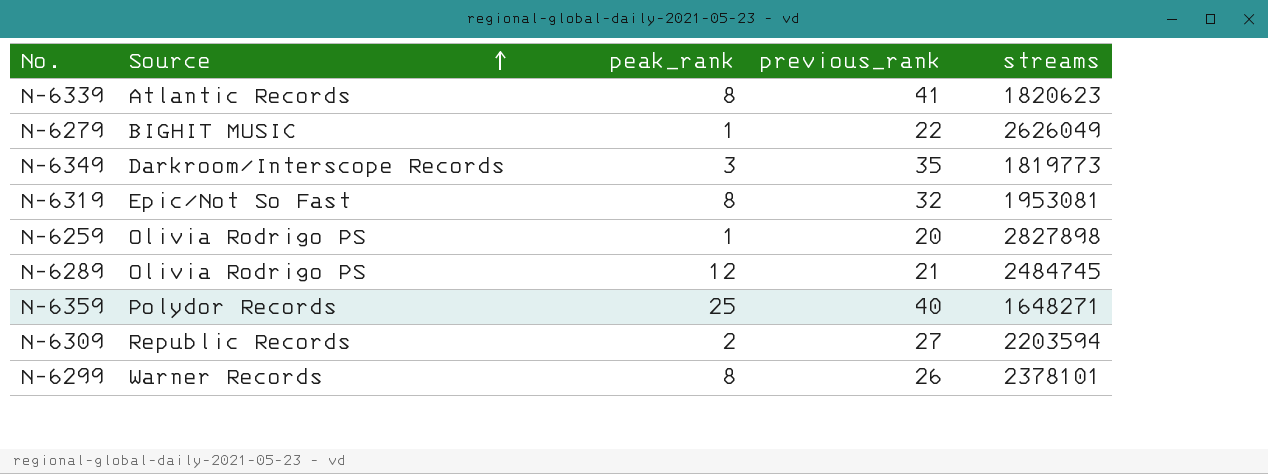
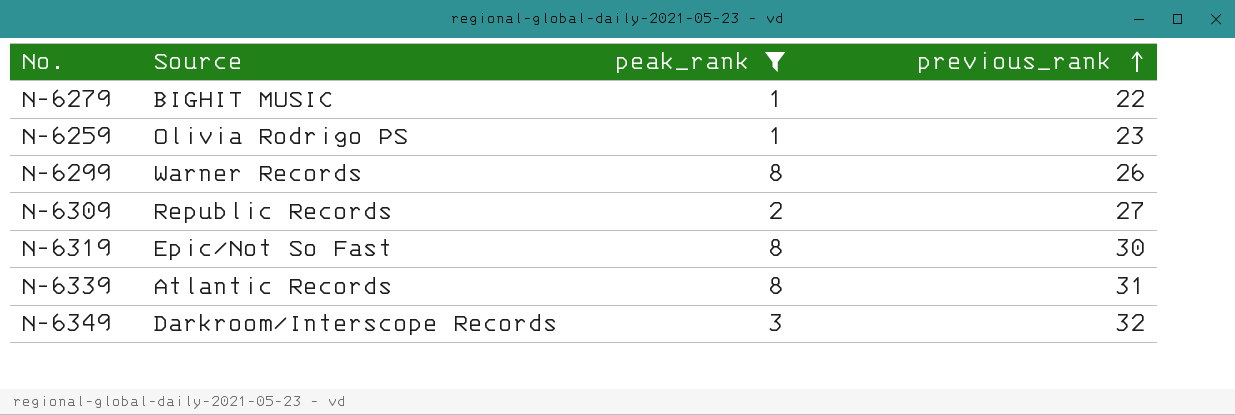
filter: none -> peak_rank <= 8
row order: Source ascending -> previous_rank ascending
column streams | position: 5 -> none
N-6259 | previous_rank: 20 -> 23
N-6319 | previous_rank: 32 -> 30
N-6339 | previous_rank: 41 -> 31
N-6349 | previous_rank: 35 -> 32

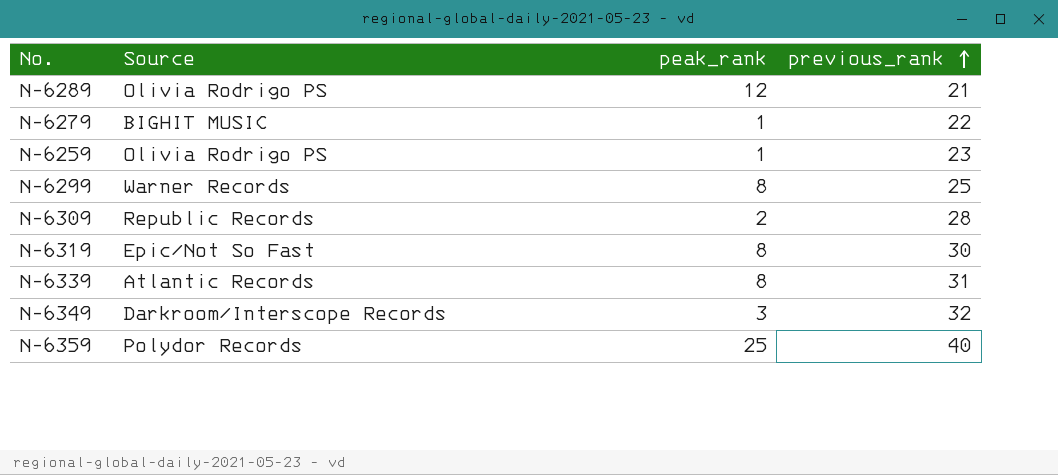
filter: peak_rank <= 8 -> none
N-6299 | previous_rank: 26 -> 25
N-6309 | previous_rank: 27 -> 28

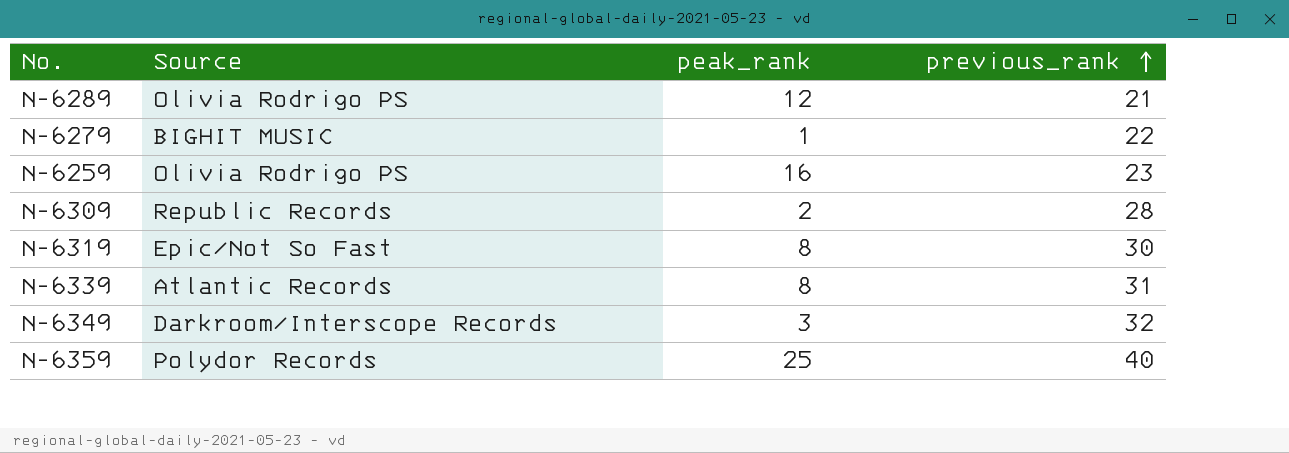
row N-6299: Warner Records | 8 | 25 -> none
N-6259 | peak_rank: 1 -> 16

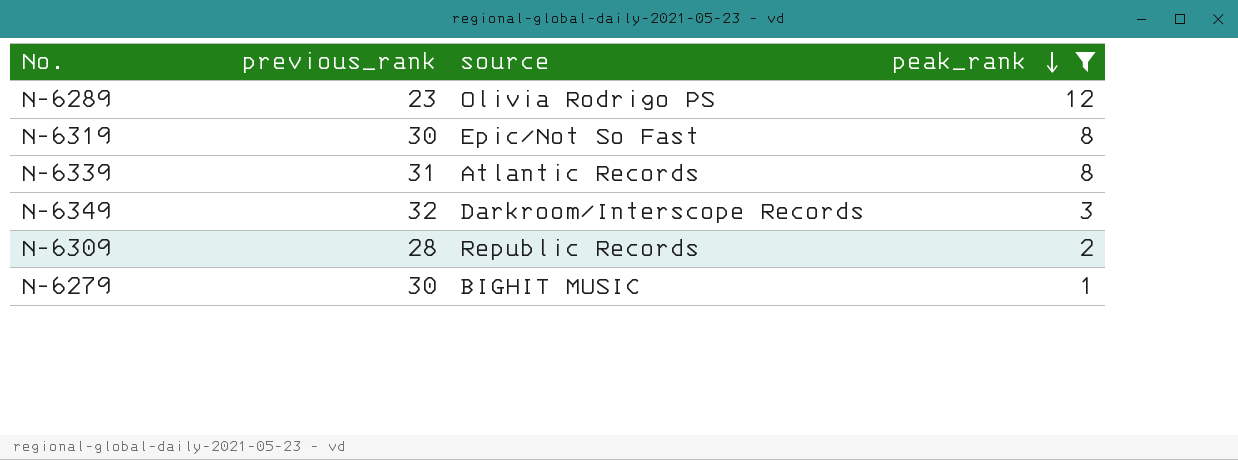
filter: none -> peak_rank <= 12
row order: previous_rank ascending -> peak_rank descending
column previous_rank | position: 4 -> 2
column name: Source -> source
N-6289 | previous_rank: 21 -> 23
N-6279 | previous_rank: 22 -> 30

